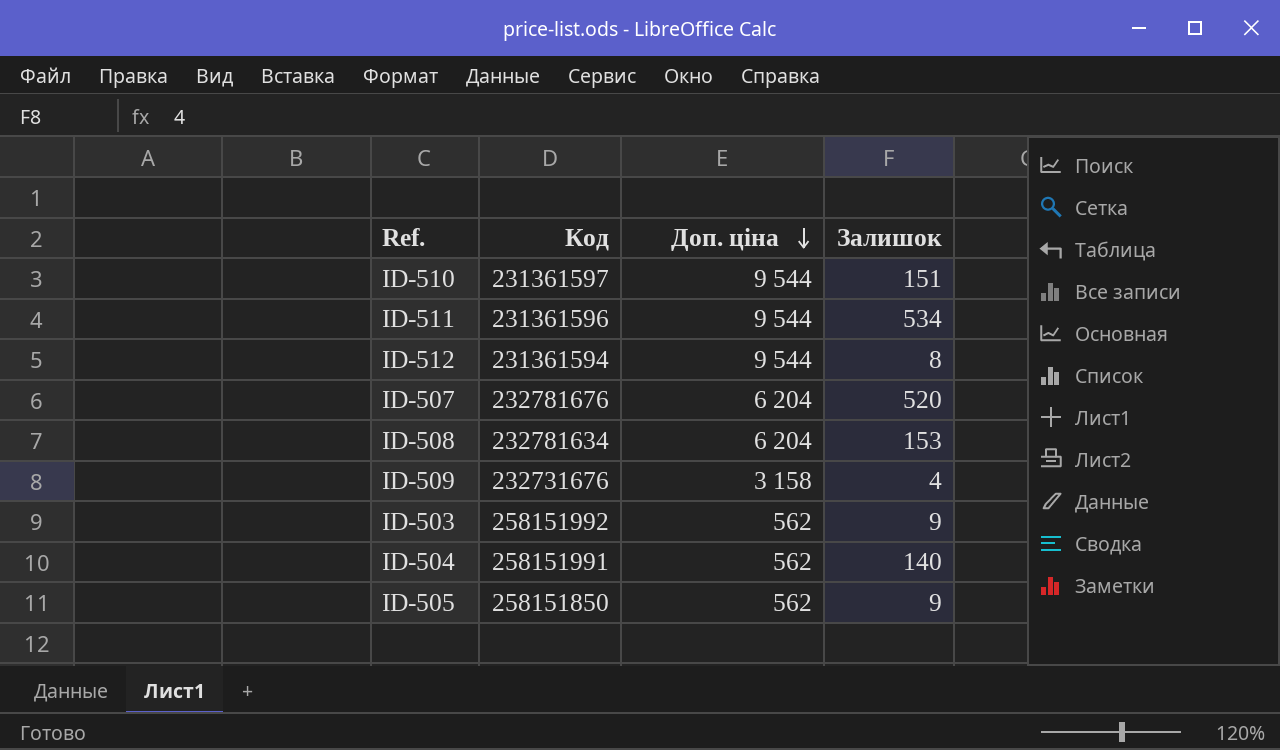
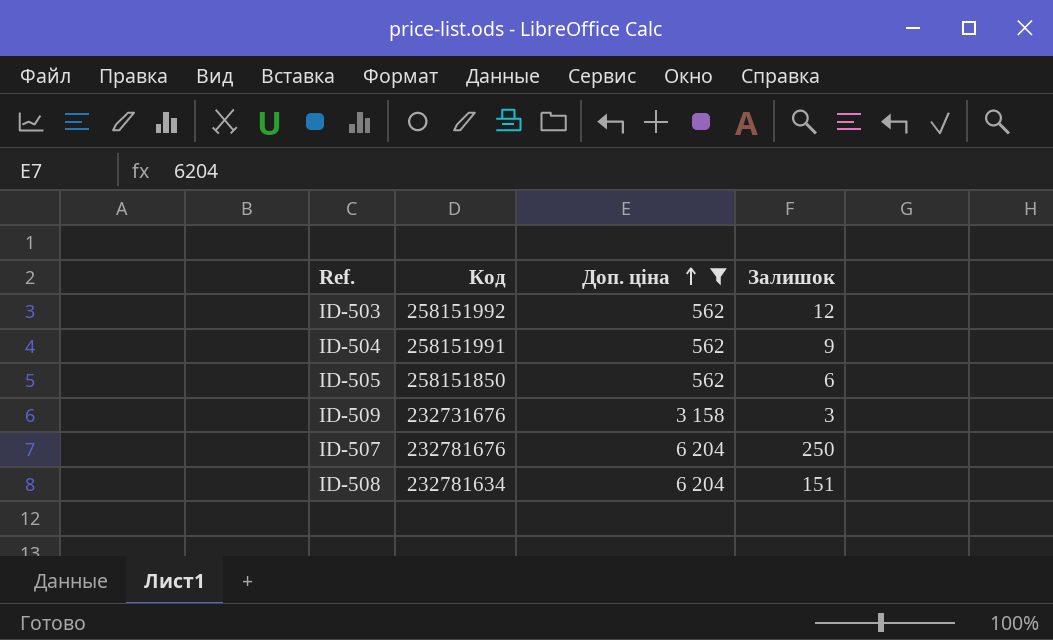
filter: none -> Доп. ціна != 9 544
row order: Доп. ціна descending -> Доп. ціна ascending
ID-503 | Залишок: 9 -> 12
ID-504 | Залишок: 140 -> 9
ID-505 | Залишок: 9 -> 6
ID-509 | Залишок: 4 -> 3
ID-507 | Залишок: 520 -> 250
ID-508 | Залишок: 153 -> 151

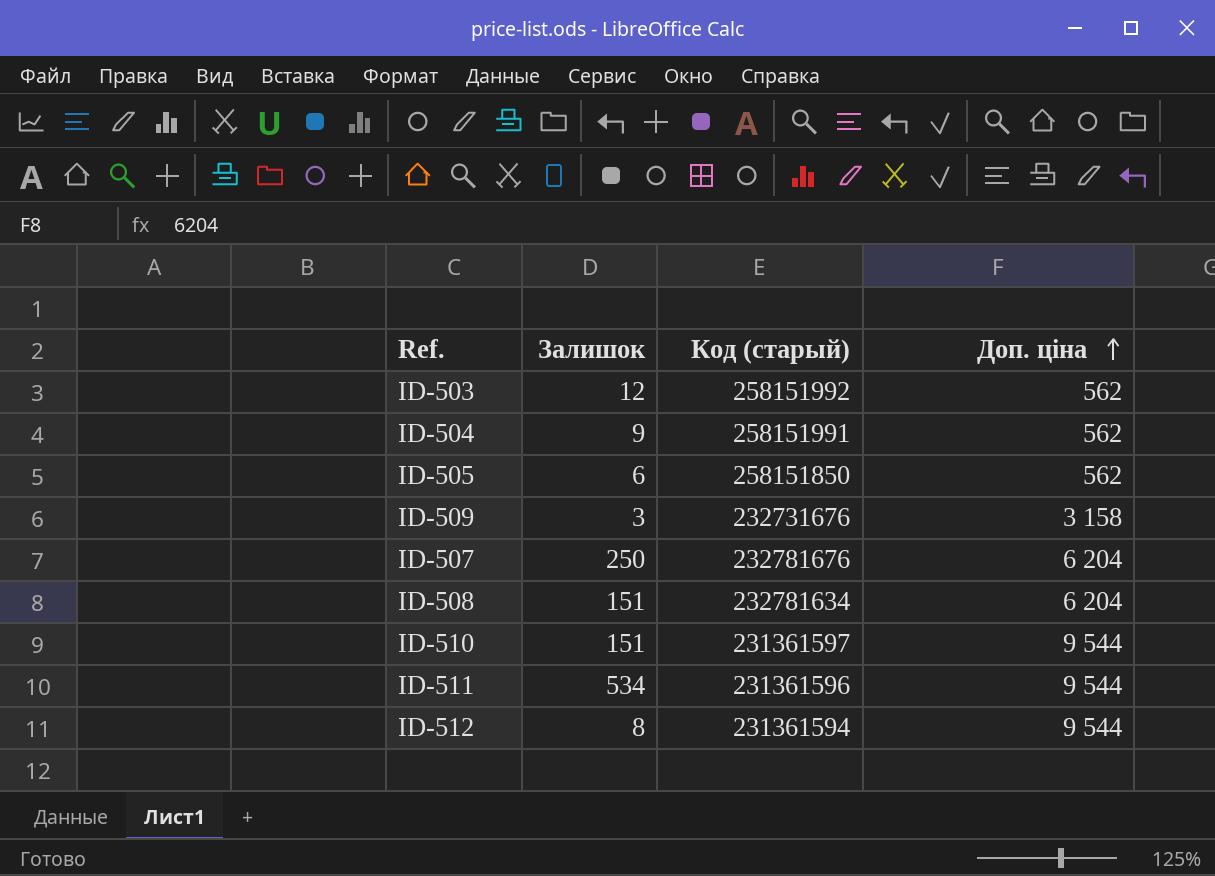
filter: Доп. ціна != 9 544 -> none
column Залишок | position: 4 -> 2
column name: Код -> Код (старый)

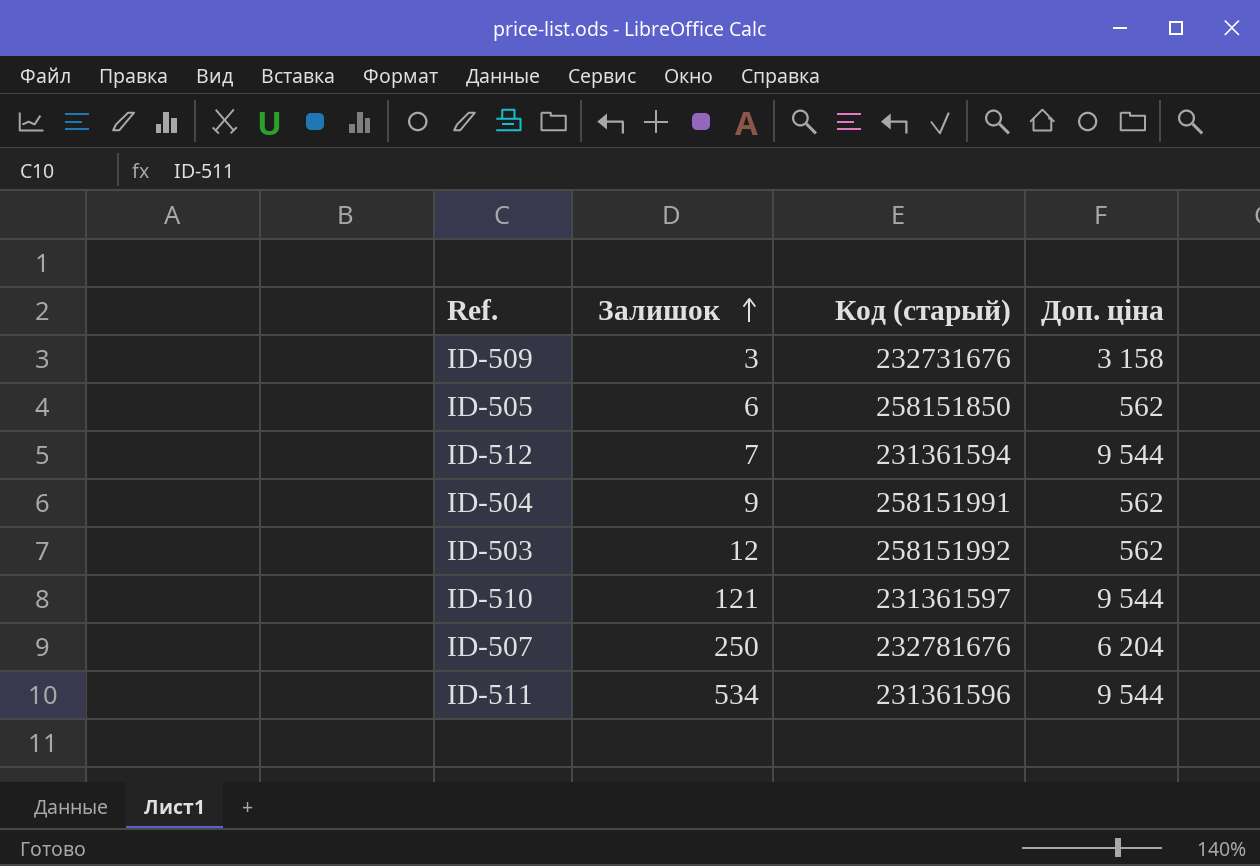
row order: Доп. ціна ascending -> Залишок ascending
row ID-508: 151 | 232781634 | 6 204 -> none
ID-512 | Залишок: 8 -> 7
ID-510 | Залишок: 151 -> 121

